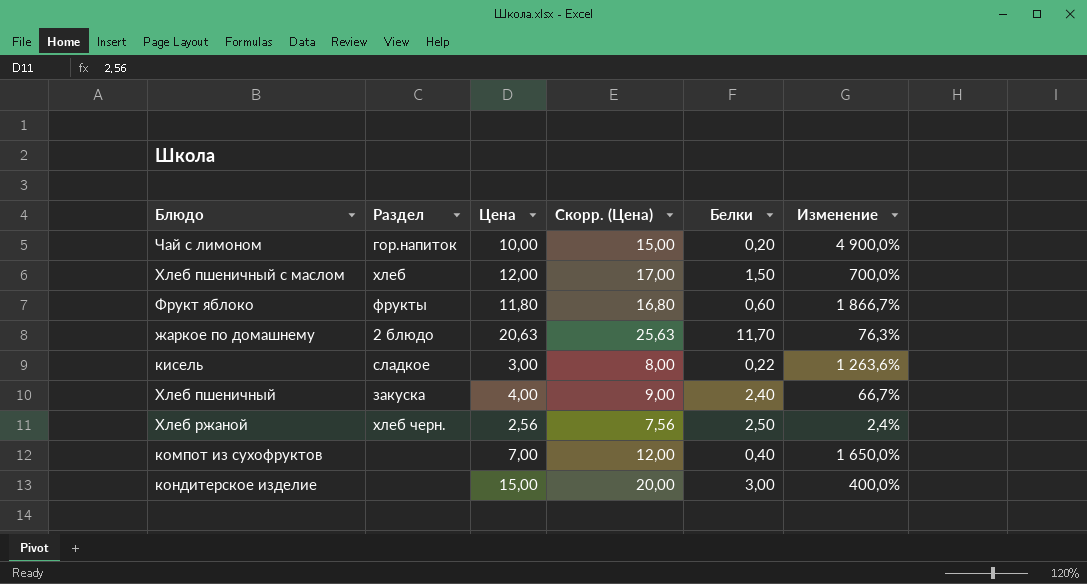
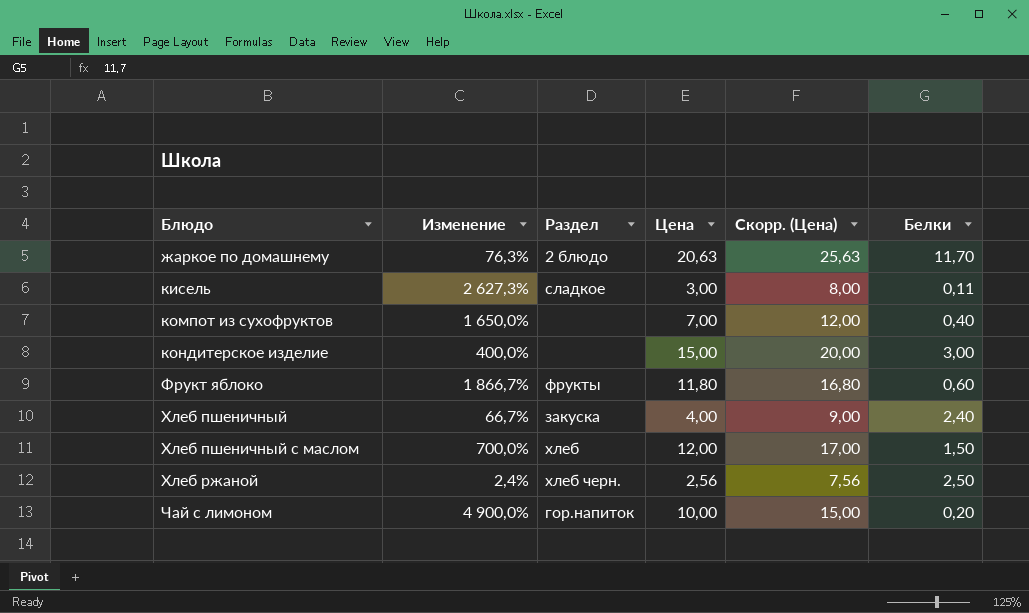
row order: none -> Блюдо ascending
column Изменение | position: 6 -> 2
кисель | Изменение: 1 263,6% -> 2 627,3%
кисель | Белки: 0,22 -> 0,11

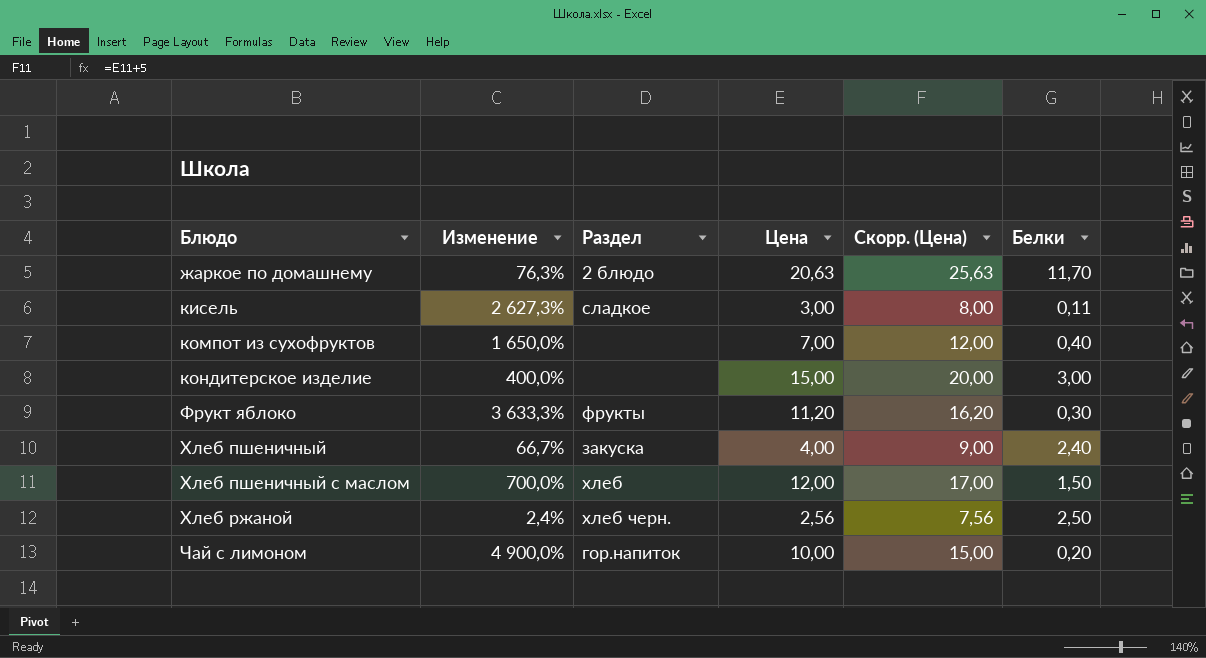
Фрукт яблоко | Изменение: 1 866,7% -> 3 633,3%
Фрукт яблоко | Цена: 11,80 -> 11,20
Фрукт яблоко | Скорр. (Цена): 16,80 -> 16,20
Фрукт яблоко | Белки: 0,60 -> 0,30

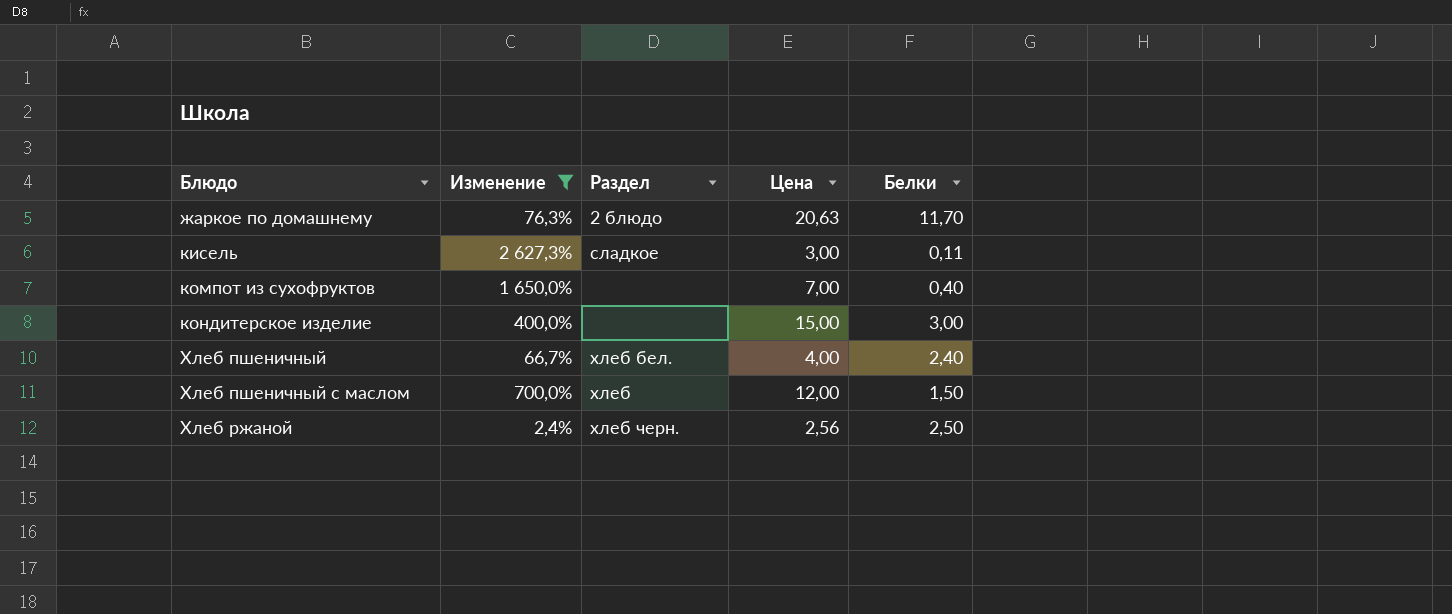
filter: none -> Изменение <= 2 627,3%
column Скорр. (Цена) | formula: [Цена] + 5 -> none
Хлеб пшеничный | Раздел: закуска -> хлеб бел.

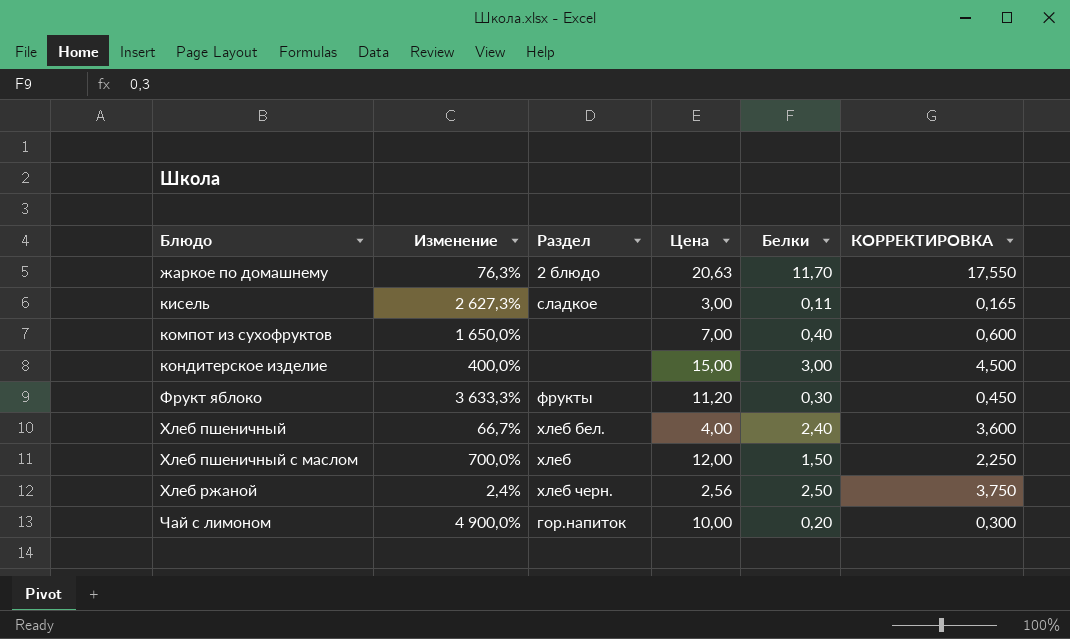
filter: Изменение <= 2 627,3% -> none
column КОРРЕКТИРОВКА | formula: none -> [Белки] * 1,5

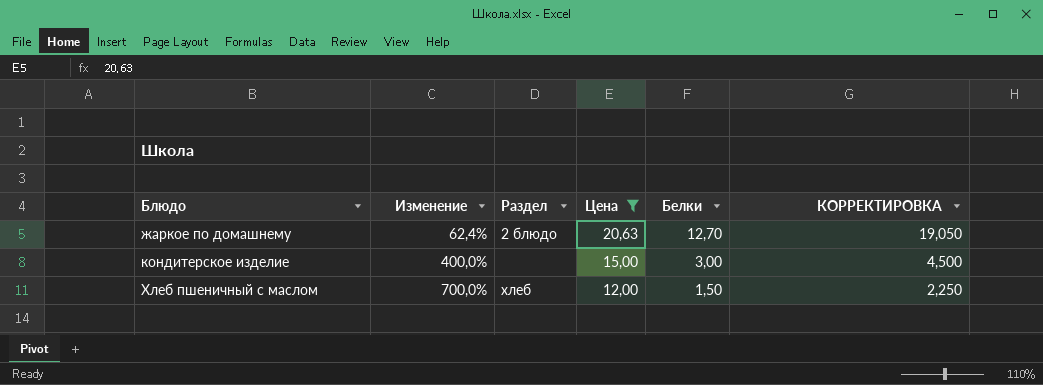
filter: none -> Цена >= 12,00
жаркое по домашнему | Изменение: 76,3% -> 62,4%
жаркое по домашнему | Белки: 11,70 -> 12,70
жаркое по домашнему | КОРРЕКТИРОВКА: 17,550 -> 19,050

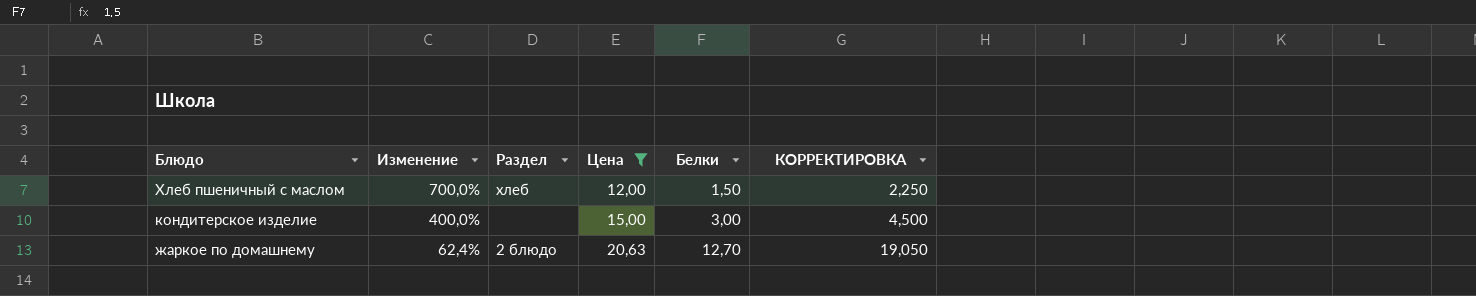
row order: Блюдо ascending -> Блюдо descending

